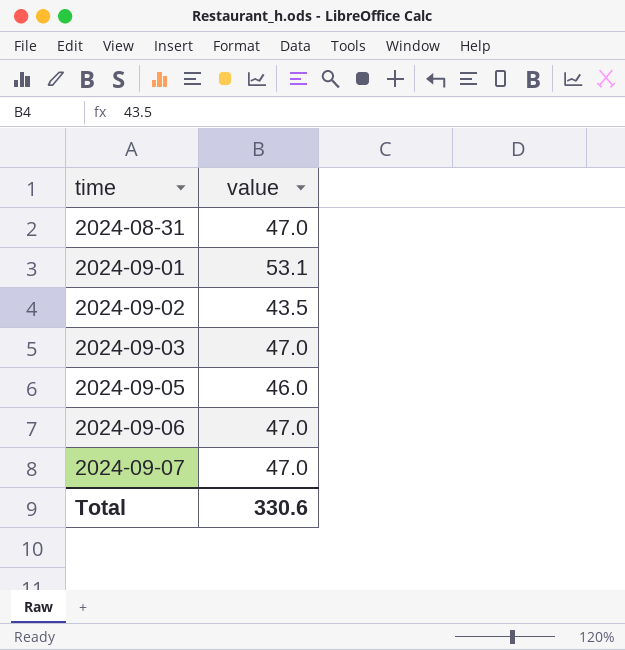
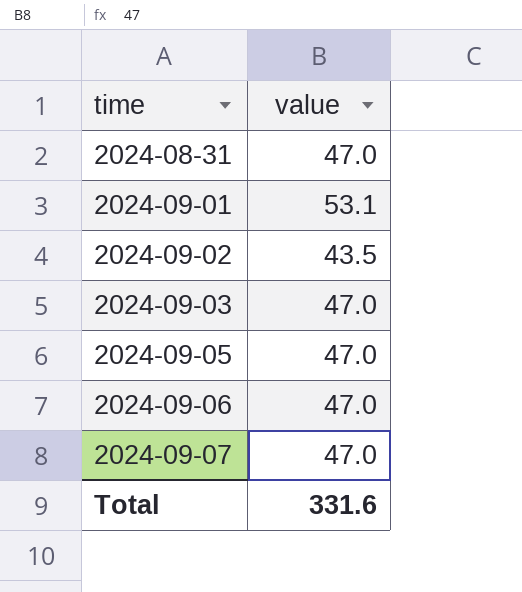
2024-09-05 | value: 46.0 -> 47.0
Total | value: 330.6 -> 331.6

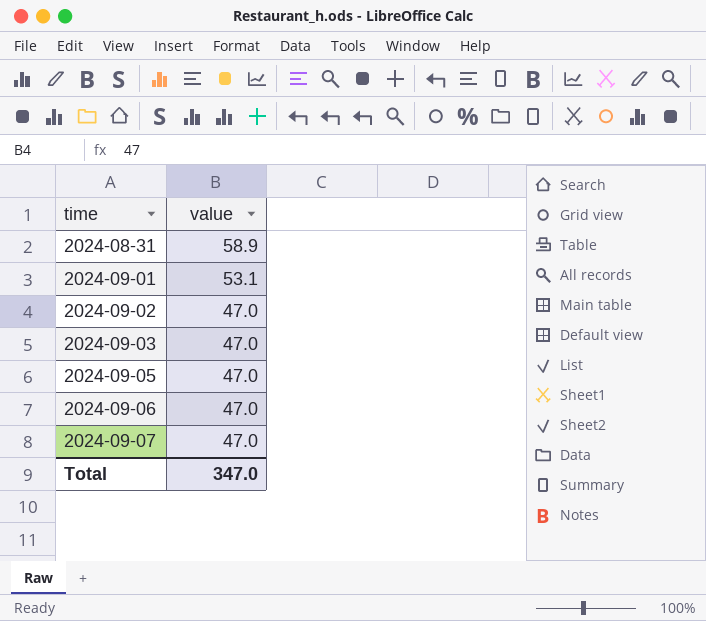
2024-08-31 | value: 47.0 -> 58.9
2024-09-02 | value: 43.5 -> 47.0
Total | value: 331.6 -> 347.0

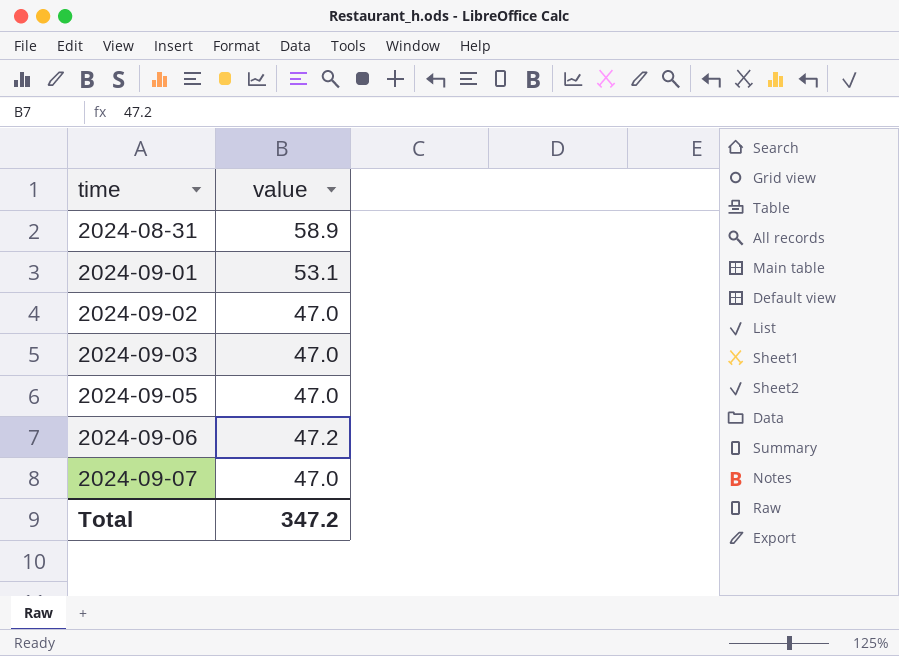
2024-09-06 | value: 47.0 -> 47.2
Total | value: 347.0 -> 347.2

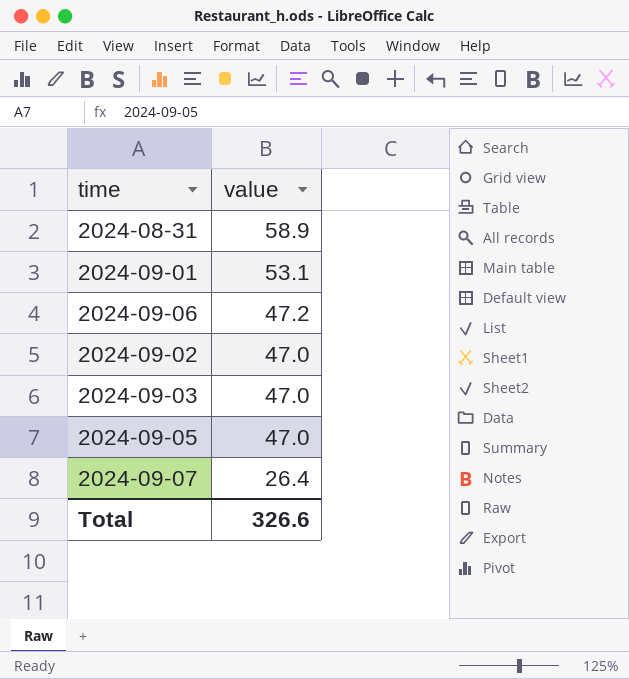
row order: time ascending -> value descending
2024-09-07 | value: 47.0 -> 26.4
Total | value: 347.2 -> 326.6

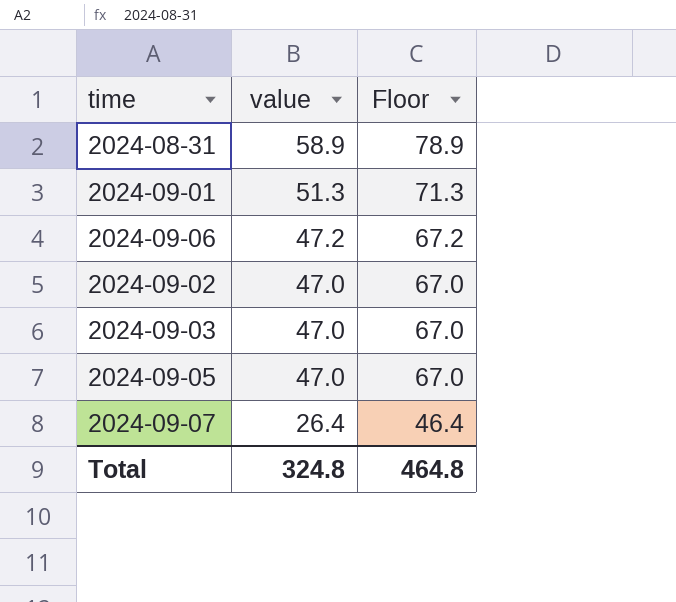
column Floor | formula: none -> [value] + 20
2024-09-01 | value: 53.1 -> 51.3
Total | value: 326.6 -> 324.8

